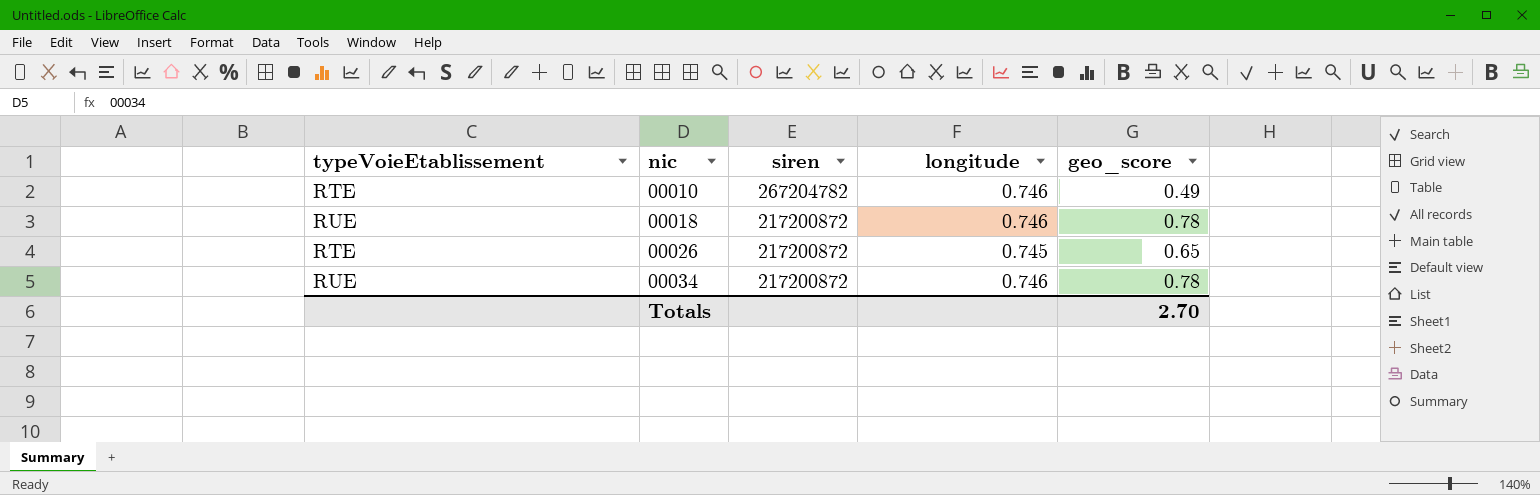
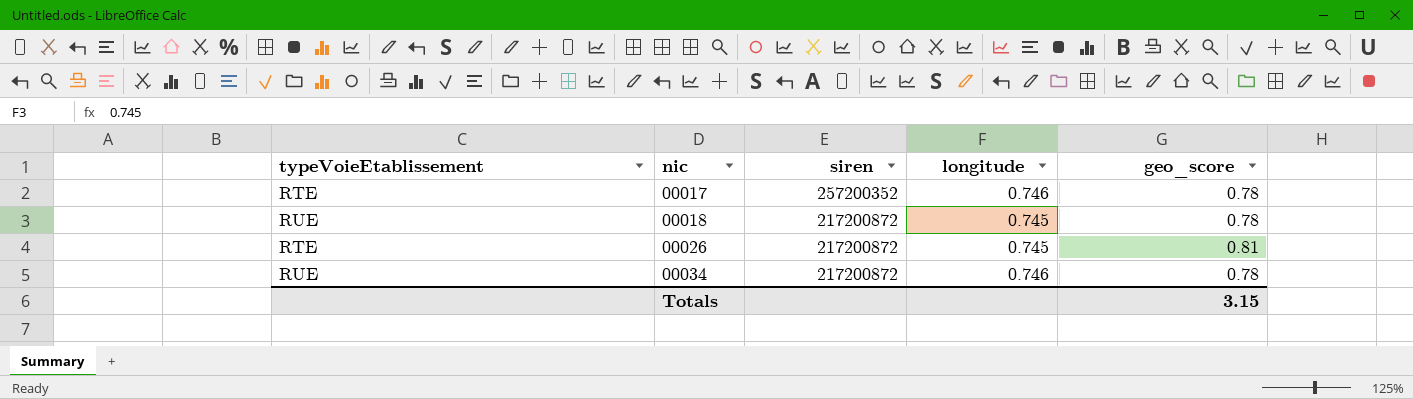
row 00010: RTE | 267204782 | 0.746 | 0.49 -> none
row 00017: none -> RTE | 257200352 | 0.746 | 0.78
00018 | longitude: 0.746 -> 0.745
00026 | geo_score: 0.65 -> 0.81
Totals | geo_score: 2.70 -> 3.15

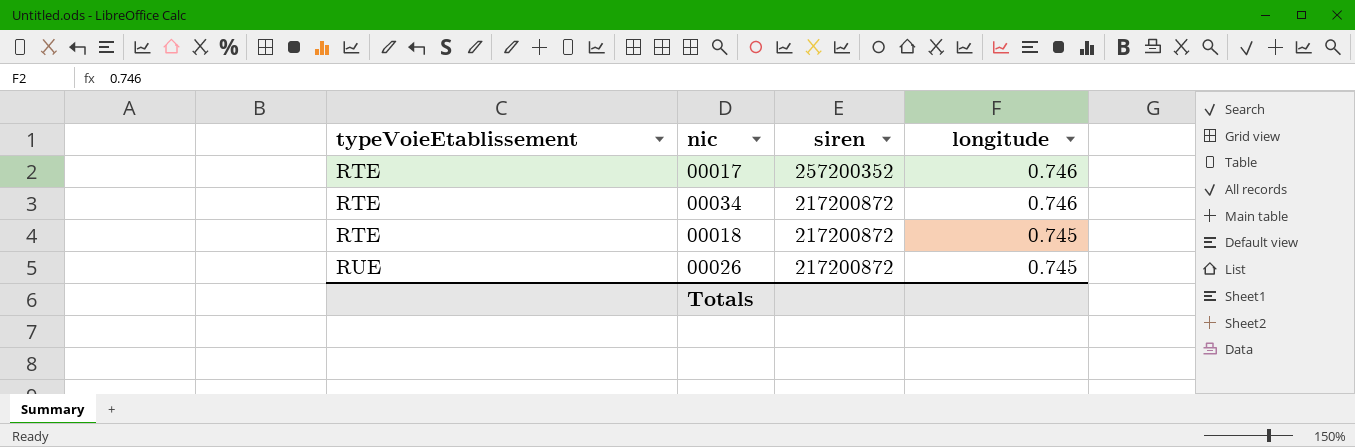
row order: nic ascending -> typeVoieEtablissement ascending
column geo_score | position: 5 -> none
00034 | typeVoieEtablissement: RUE -> RTE
00018 | typeVoieEtablissement: RUE -> RTE
00026 | typeVoieEtablissement: RTE -> RUE

